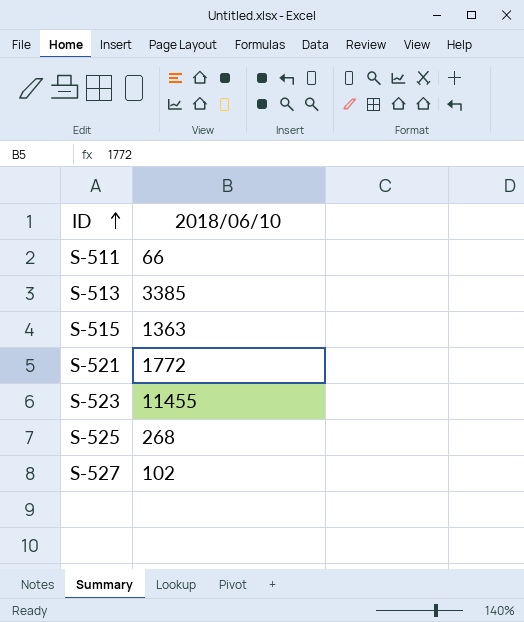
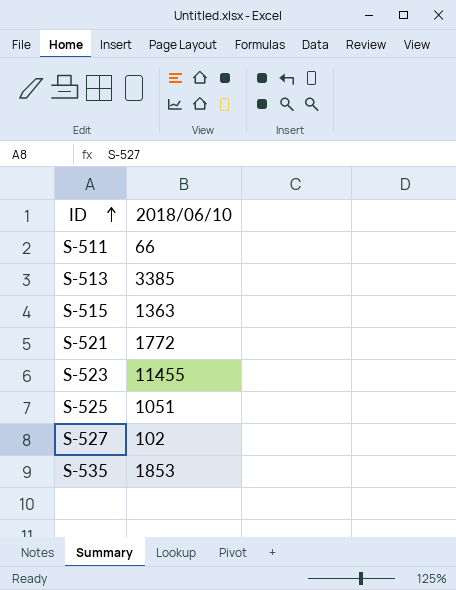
S-525 | 2018/06/10: 268 -> 1051
row S-535: none -> 1853

